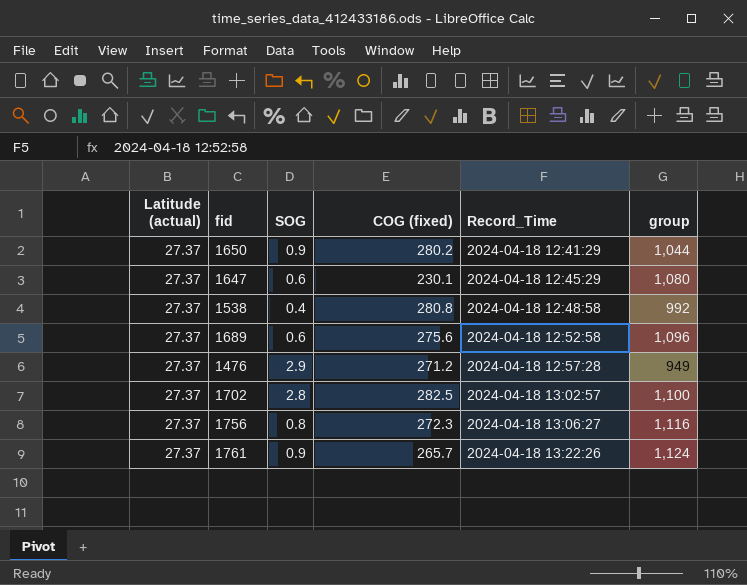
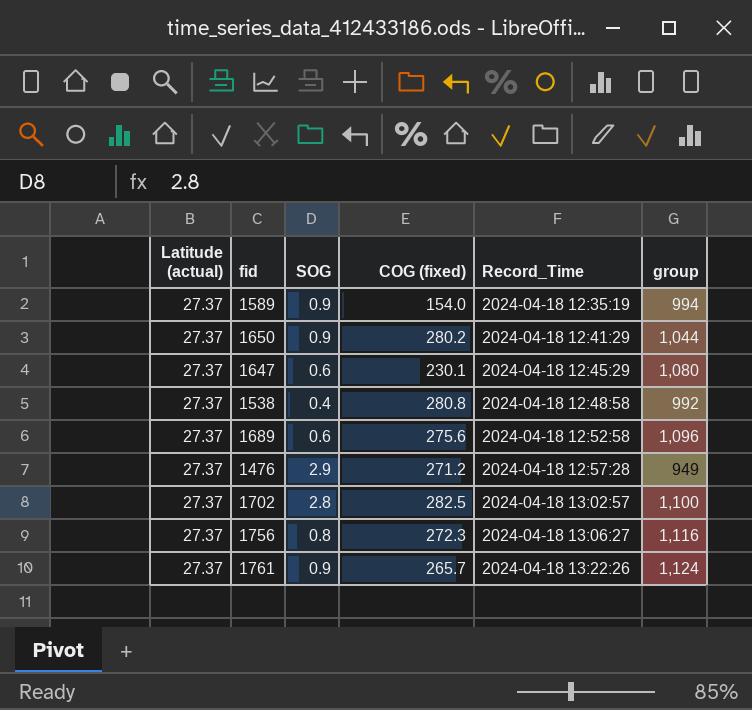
row 1589: none -> 27.37 | 0.9 | 154.0 | 2024-04-18 12:35:19 | 994

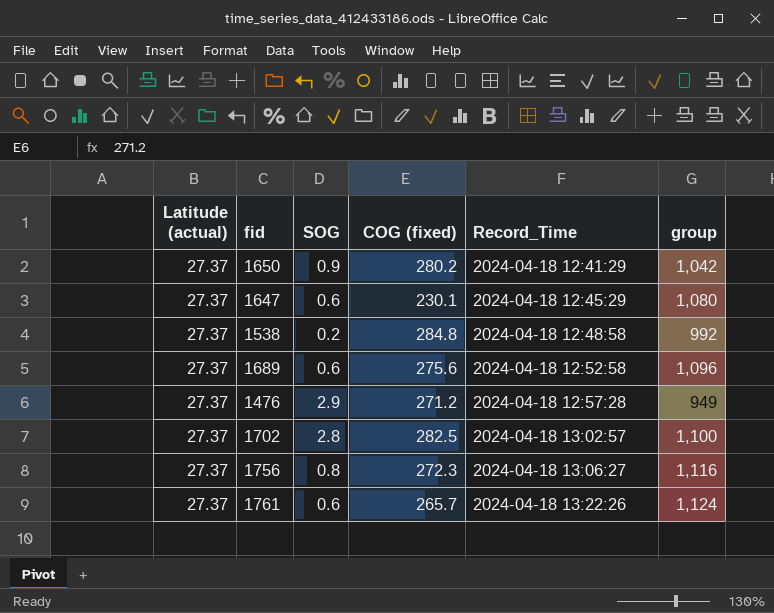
row 1589: 27.37 | 0.9 | 154.0 | 2024-04-18 12:35:19 | 994 -> none
1650 | group: 1,044 -> 1,042
1538 | SOG: 0.4 -> 0.2
1538 | COG (fixed): 280.8 -> 284.8
1761 | SOG: 0.9 -> 0.6

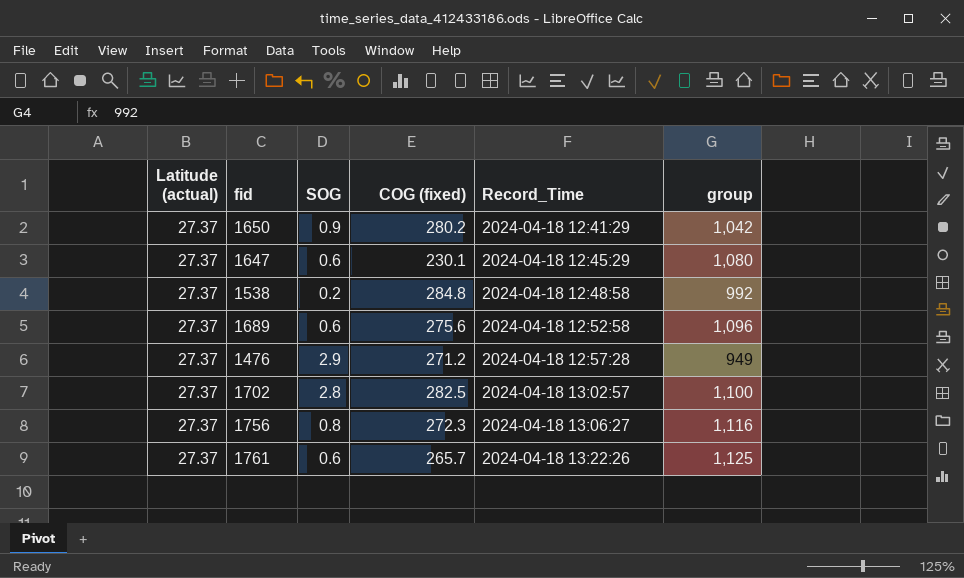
1761 | group: 1,124 -> 1,125

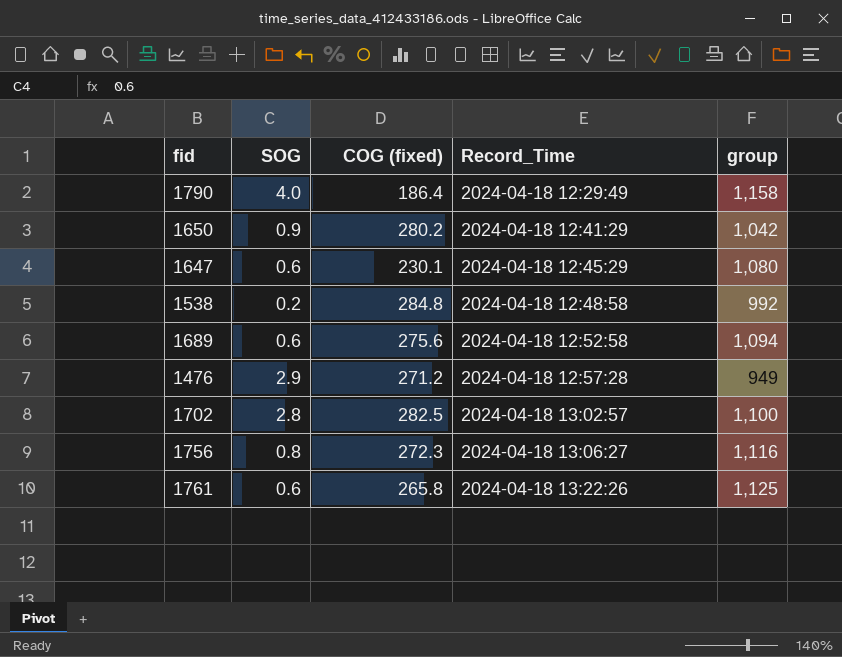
column Latitude (actual) | position: 1 -> none
row 1790: none -> 4.0 | 186.4 | 2024-04-18 12:29:49 | 1,158
1689 | group: 1,096 -> 1,094
1761 | COG (fixed): 265.7 -> 265.8

